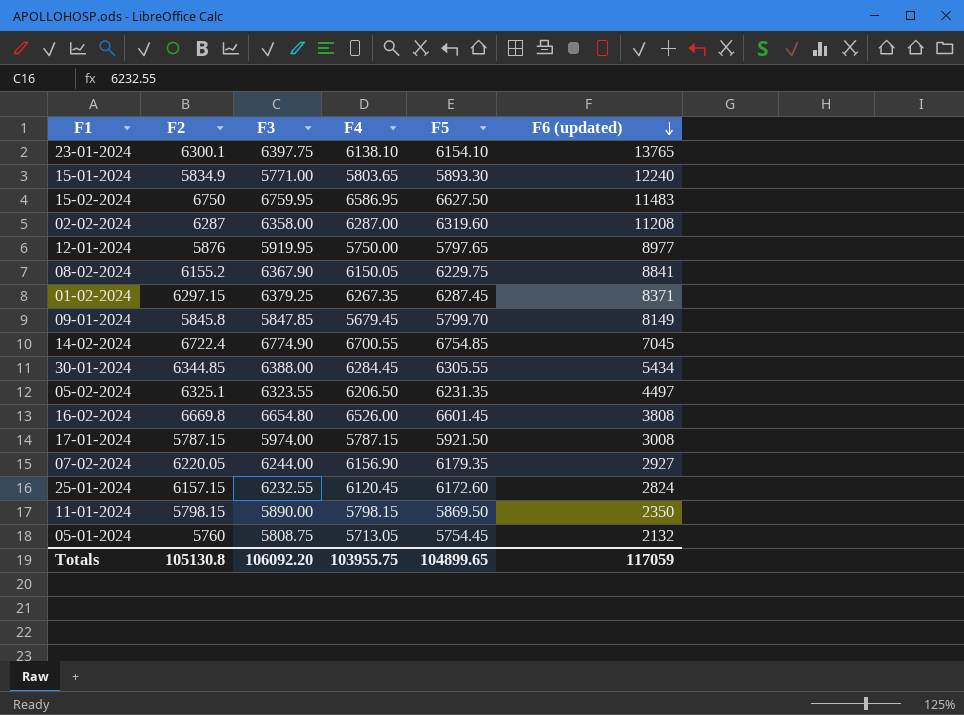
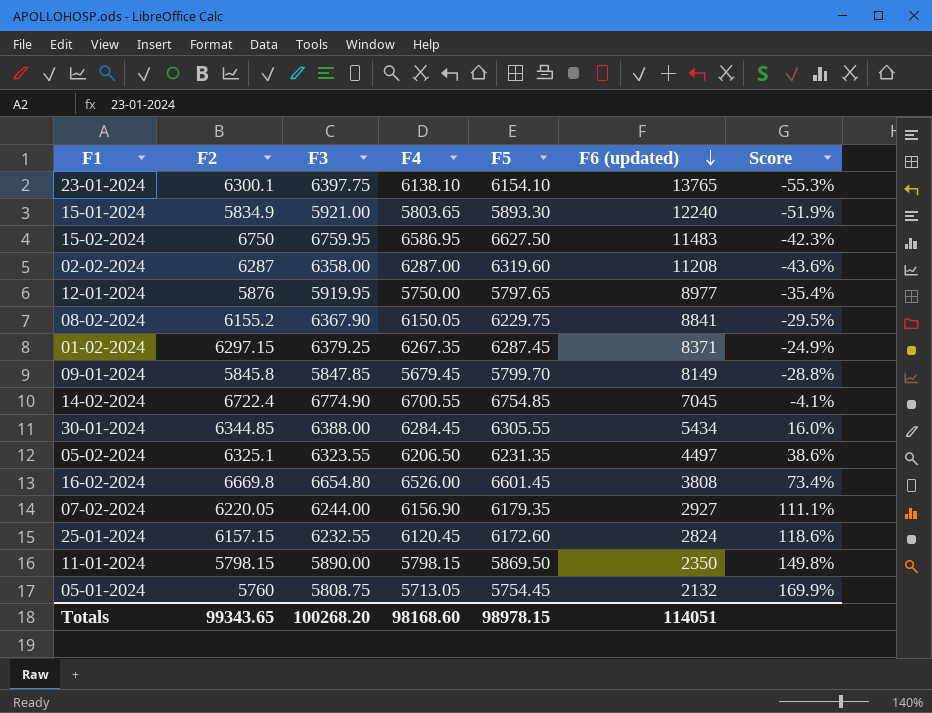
column Score | formula: none -> ([F5] - [F6 (updated)]) / [F6 (updated)]
row 17-01-2024: 5787.15 | 5974.00 | 5787.15 | 5921.50 | 3008 -> none
15-01-2024 | F3: 5771.00 -> 5921.00
Totals | F2: 105130.8 -> 99343.65
Totals | F3: 106092.20 -> 100268.20
Totals | F4: 103955.75 -> 98168.60
Totals | F5: 104899.65 -> 98978.15
Totals | F6 (updated): 117059 -> 114051

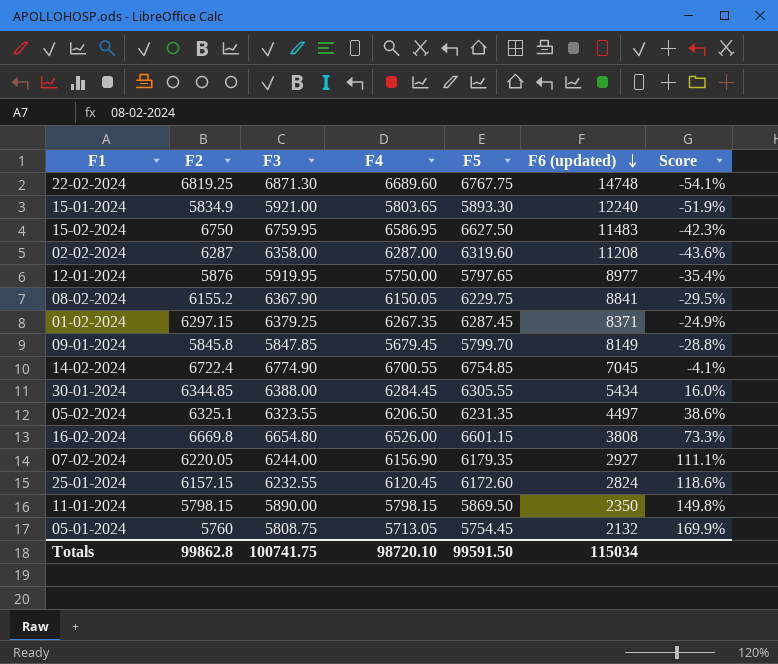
row 23-01-2024: 6300.1 | 6397.75 | 6138.10 | 6154.10 | 13765 | -55.3% -> none
row 22-02-2024: none -> 6819.25 | 6871.30 | 6689.60 | 6767.75 | 14748 | -54.1%
16-02-2024 | F5: 6601.45 -> 6601.15
16-02-2024 | Score: 73.4% -> 73.3%
Totals | F2: 99343.65 -> 99862.8
Totals | F3: 100268.20 -> 100741.75
Totals | F4: 98168.60 -> 98720.10
Totals | F5: 98978.15 -> 99591.50
Totals | F6 (updated): 114051 -> 115034

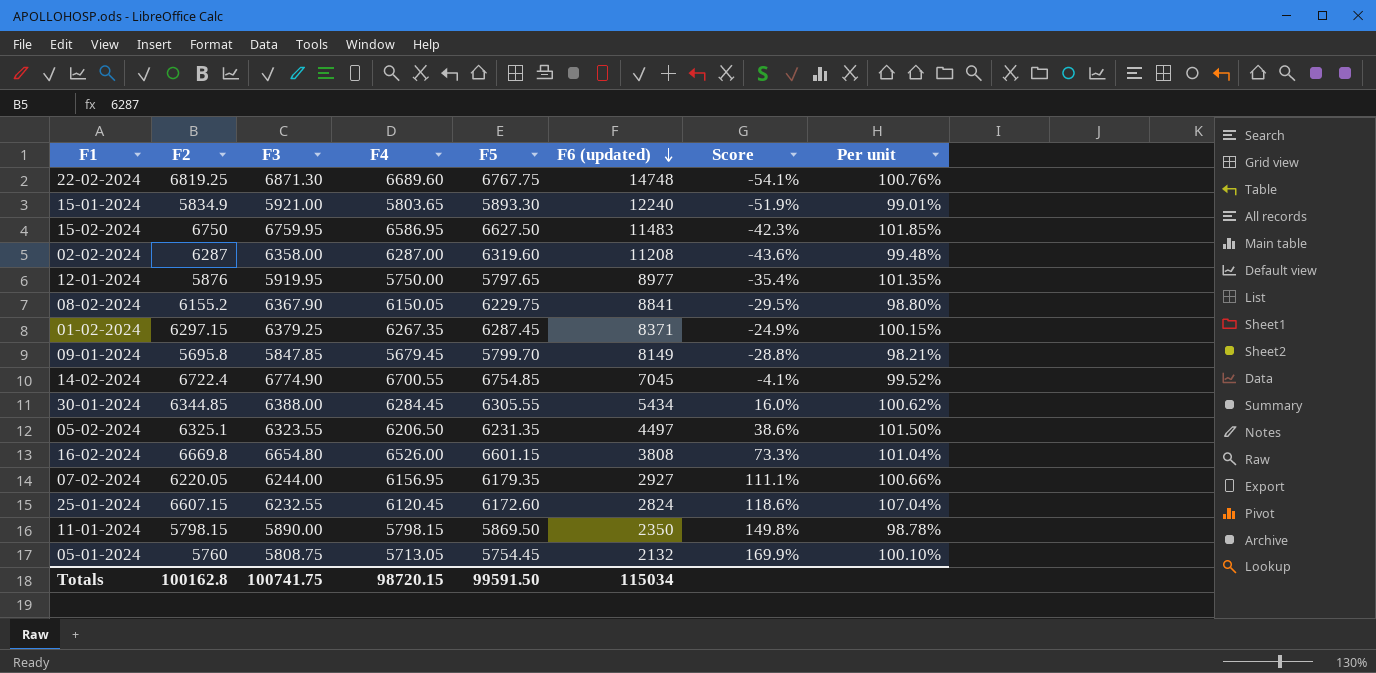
column Per unit | formula: none -> [F2] / [F5]
09-01-2024 | F2: 5845.8 -> 5695.8
07-02-2024 | F4: 6156.90 -> 6156.95
25-01-2024 | F2: 6157.15 -> 6607.15
Totals | F2: 99862.8 -> 100162.8
Totals | F4: 98720.10 -> 98720.15

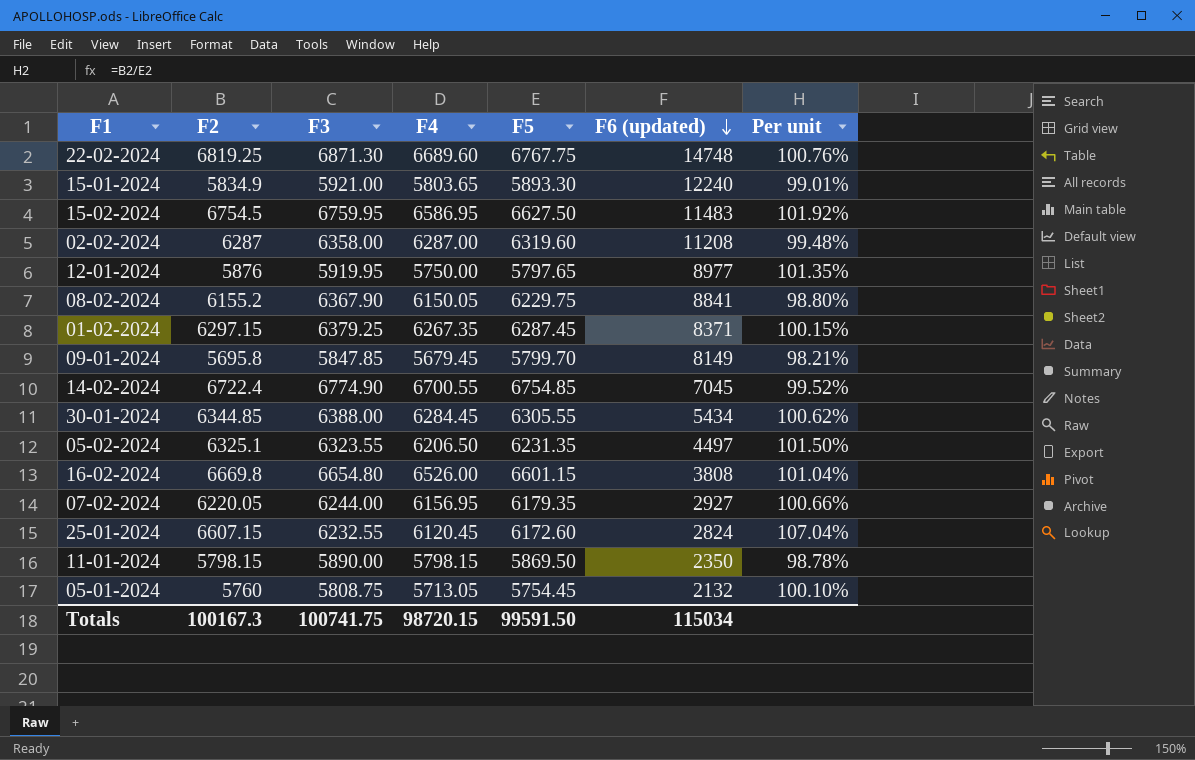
column Score | formula: ([F5] - [F6 (updated)]) / [F6 (updated)] -> none
15-02-2024 | F2: 6750 -> 6754.5
15-02-2024 | Per unit: 101.85% -> 101.92%
Totals | F2: 100162.8 -> 100167.3

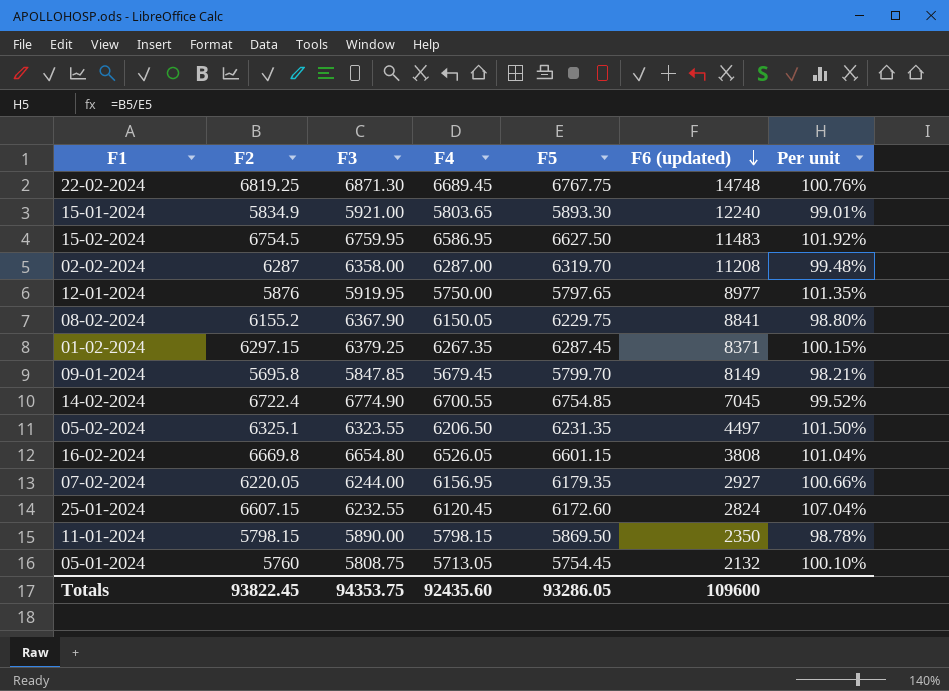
row 30-01-2024: 6344.85 | 6388.00 | 6284.45 | 6305.55 | 5434 | 100.62% -> none
22-02-2024 | F4: 6689.60 -> 6689.45
02-02-2024 | F5: 6319.60 -> 6319.70
16-02-2024 | F4: 6526.00 -> 6526.05
Totals | F2: 100167.3 -> 93822.45
Totals | F3: 100741.75 -> 94353.75
Totals | F4: 98720.15 -> 92435.60
Totals | F5: 99591.50 -> 93286.05
Totals | F6 (updated): 115034 -> 109600

